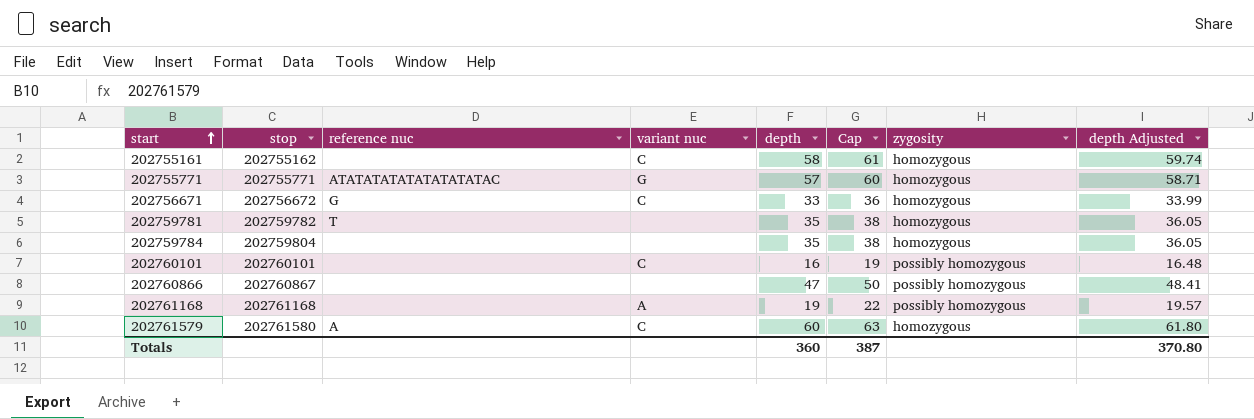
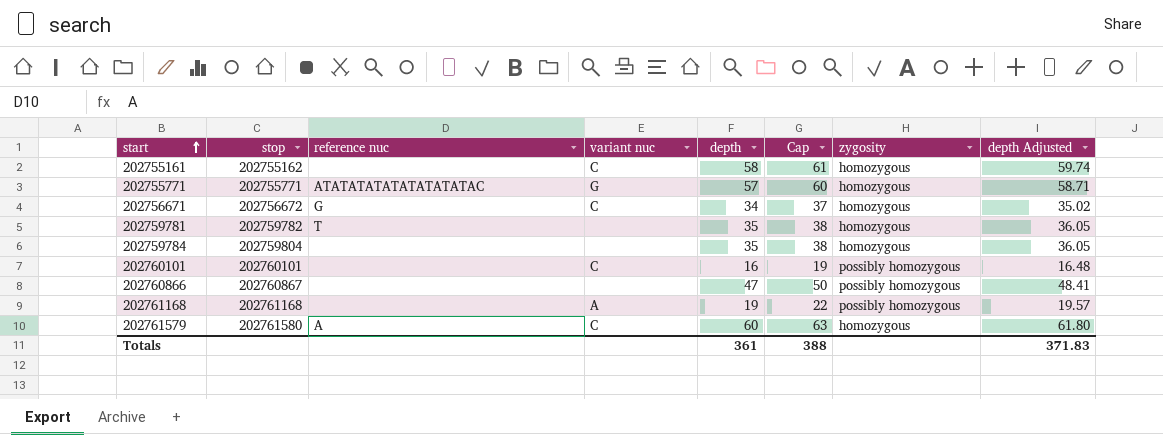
202756671 | depth: 33 -> 34
202756671 | Cap: 36 -> 37
202756671 | depth Adjusted: 33.99 -> 35.02
Totals | depth: 360 -> 361
Totals | Cap: 387 -> 388
Totals | depth Adjusted: 370.80 -> 371.83

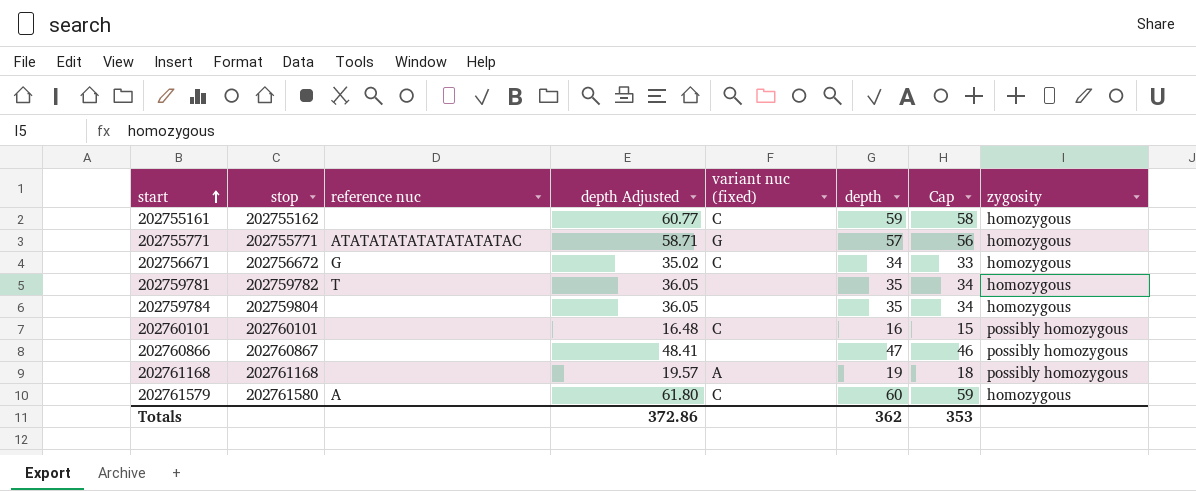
column depth Adjusted | position: 8 -> 4
column name: variant nuc -> variant nuc (fixed)
column Cap | formula: [depth] + 3 -> [depth] - 1
202755161 | depth Adjusted: 59.74 -> 60.77
202755161 | depth: 58 -> 59
Totals | depth Adjusted: 371.83 -> 372.86
Totals | depth: 361 -> 362
Totals | Cap: 388 -> 353

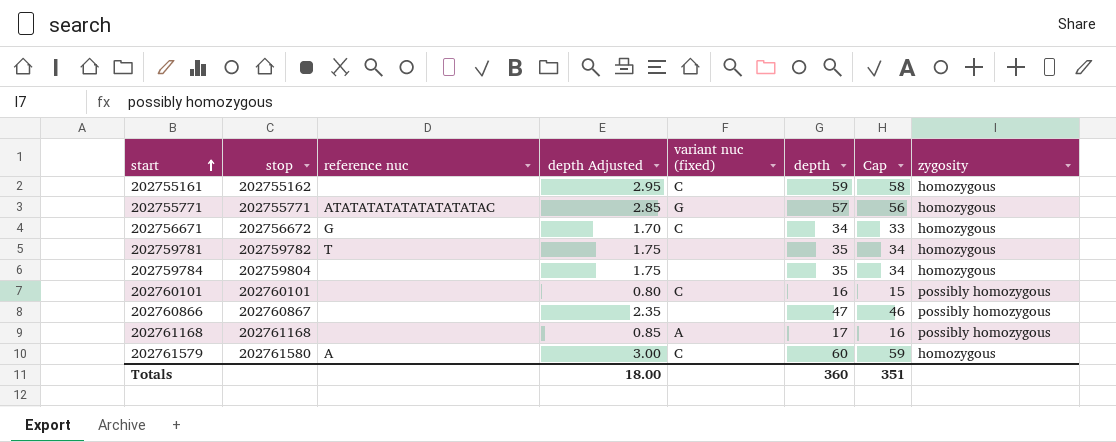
column depth Adjusted | formula: [depth] * 1.03 -> [depth] * 0.05
202761168 | depth: 19 -> 17
202761168 | Cap: 18 -> 16
Totals | depth Adjusted: 372.86 -> 18.00
Totals | depth: 362 -> 360
Totals | Cap: 353 -> 351

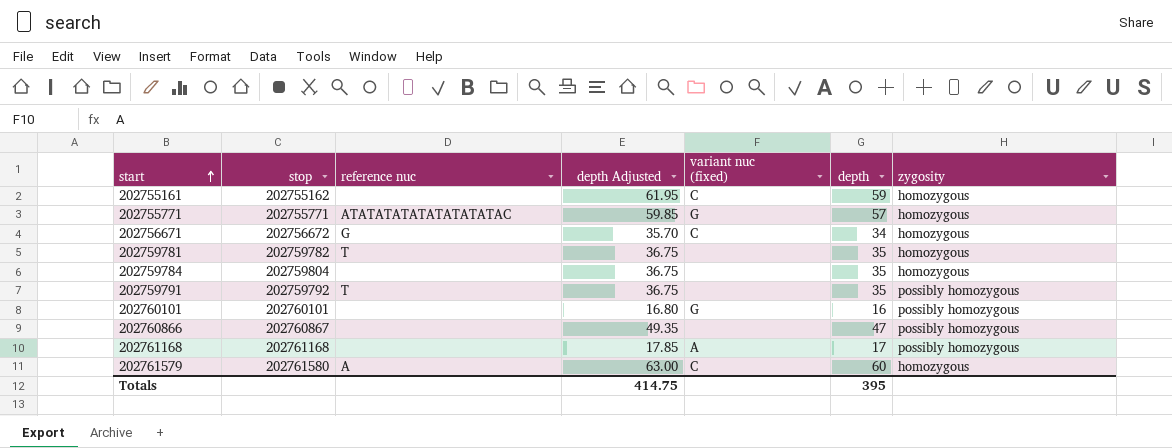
column Cap | formula: [depth] - 1 -> none
column depth Adjusted | formula: [depth] * 0.05 -> [depth] * 1.05
row 202759791: none -> 202759792 | T | 36.75 | none | 35 | possibly homozygous
202760101 | variant nuc (fixed): C -> G
Totals | depth Adjusted: 18.00 -> 414.75
Totals | depth: 360 -> 395

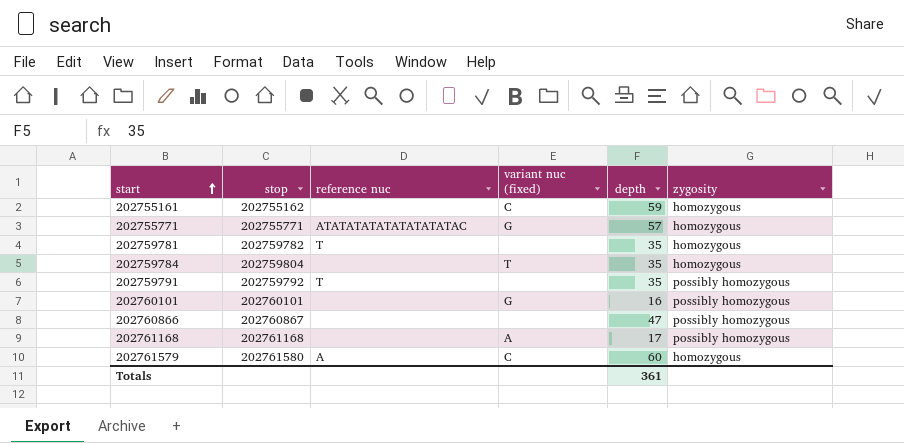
column depth Adjusted | formula: [depth] * 1.05 -> none
row 202756671: 202756672 | G | 35.70 | C | 34 | homozygous -> none
202759784 | variant nuc (fixed): none -> T
Totals | depth: 395 -> 361

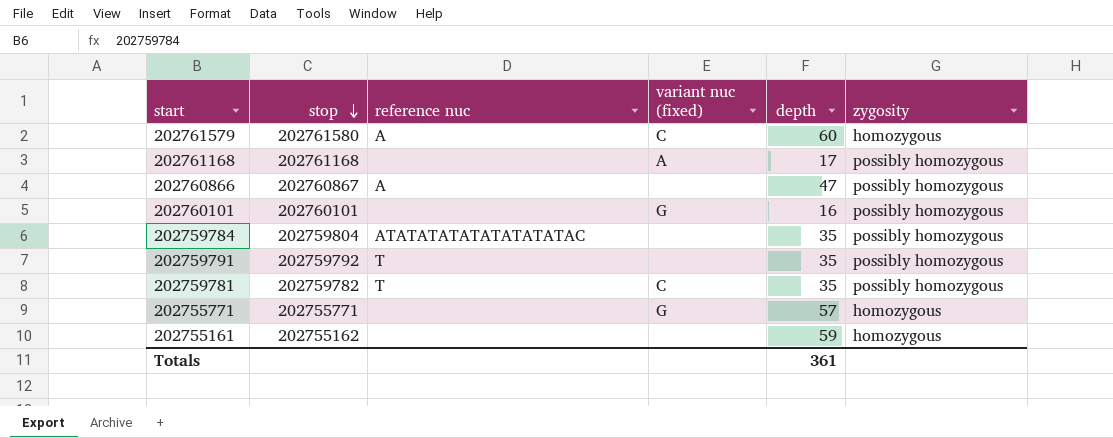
row order: start ascending -> stop descending
202760866 | reference nuc: none -> A
202759784 | reference nuc: none -> ATATATATATATATATATAC
202759784 | variant nuc (fixed): T -> none
202759784 | zygosity: homozygous -> possibly homozygous
202759781 | variant nuc (fixed): none -> C
202759781 | zygosity: homozygous -> possibly homozygous
202755771 | reference nuc: ATATATATATATATATATAC -> none
202755161 | variant nuc (fixed): C -> none

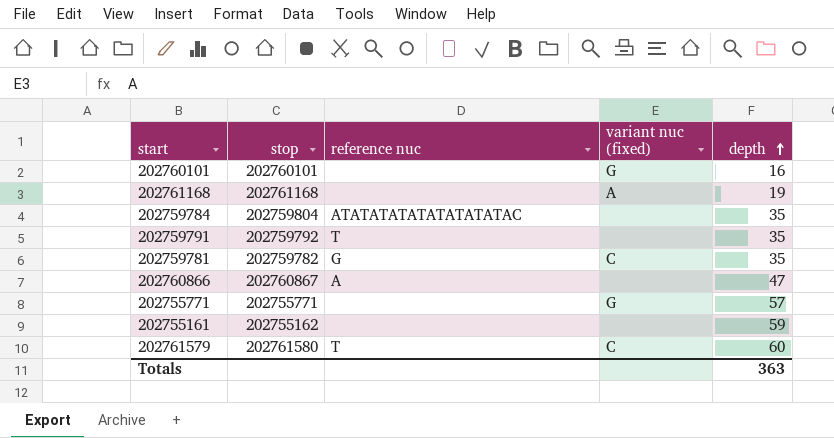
row order: stop descending -> depth ascending
column zygosity | position: 6 -> none
202761168 | depth: 17 -> 19
202759781 | reference nuc: T -> G
202761579 | reference nuc: A -> T
Totals | depth: 361 -> 363

